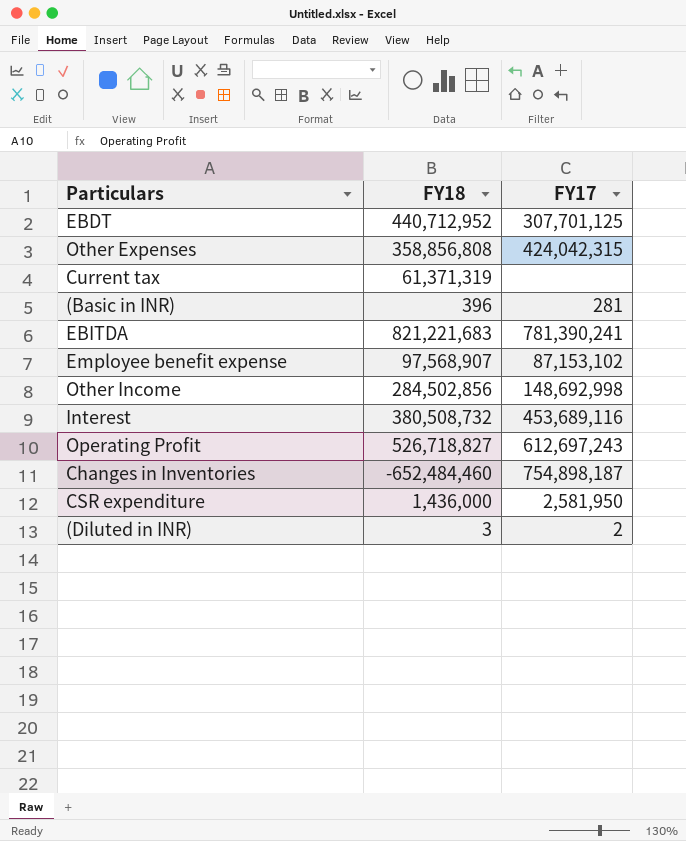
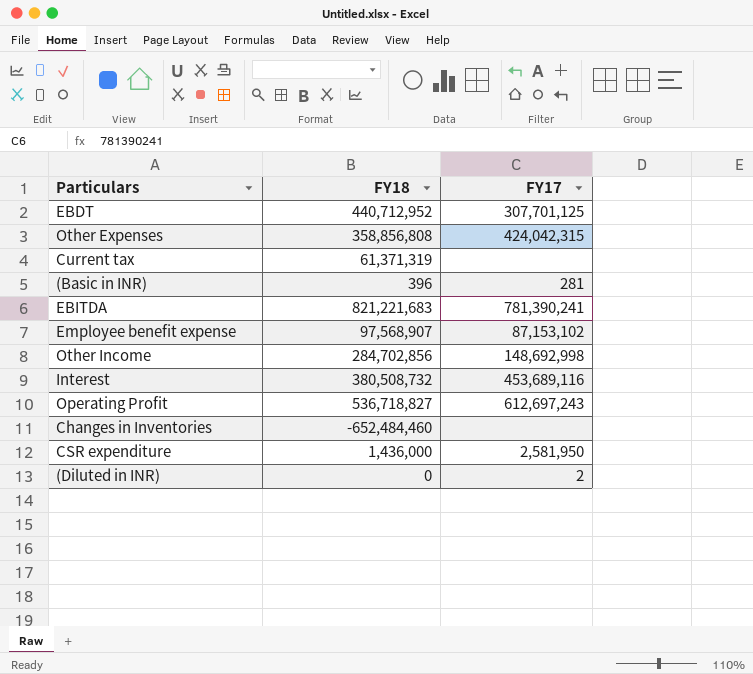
Other Income | FY18: 284,502,856 -> 284,702,856
Operating Profit | FY18: 526,718,827 -> 536,718,827
Changes in Inventories | FY17: 754,898,187 -> none
(Diluted in INR) | FY18: 3 -> 0

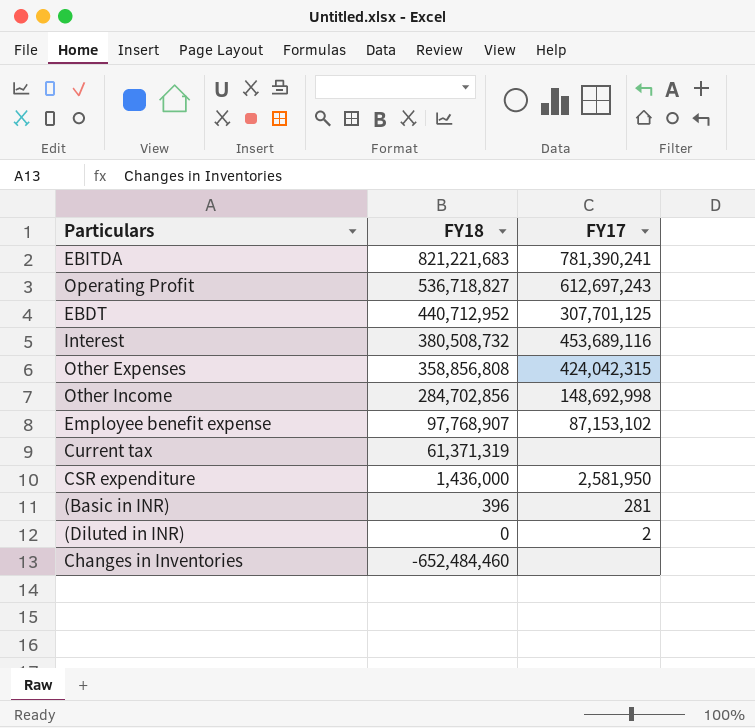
row order: none -> FY18 descending
Employee benefit expense | FY18: 97,568,907 -> 97,768,907

